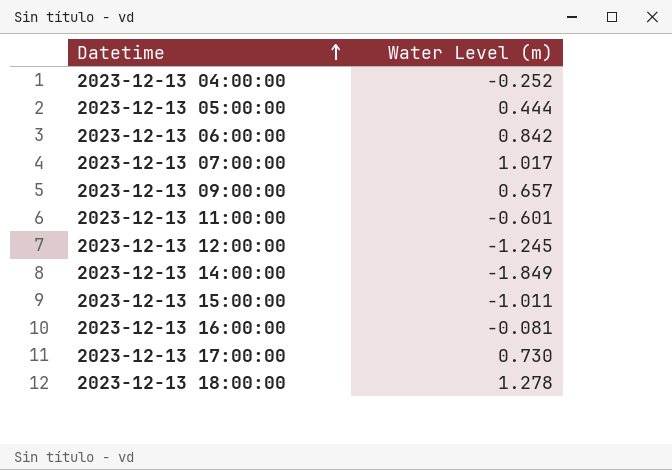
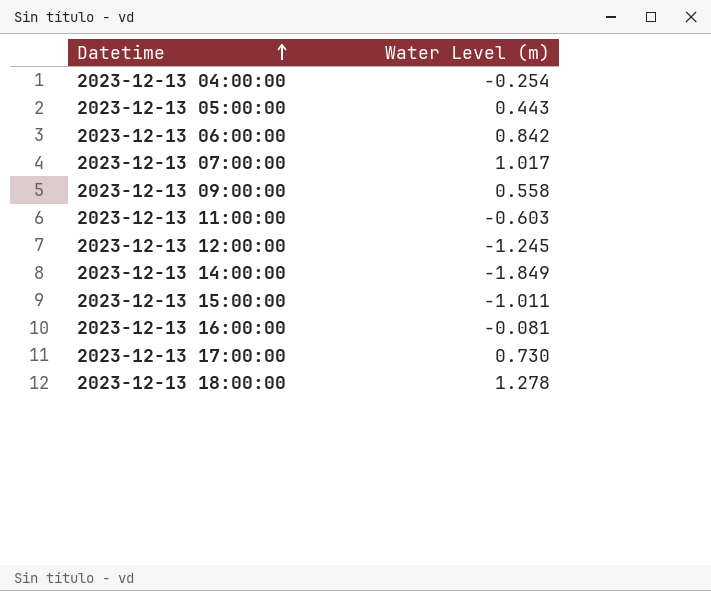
2023-12-13 04:00:00 | Water Level (m): -0.252 -> -0.254
2023-12-13 05:00:00 | Water Level (m): 0.444 -> 0.443
2023-12-13 09:00:00 | Water Level (m): 0.657 -> 0.558
2023-12-13 11:00:00 | Water Level (m): -0.601 -> -0.603

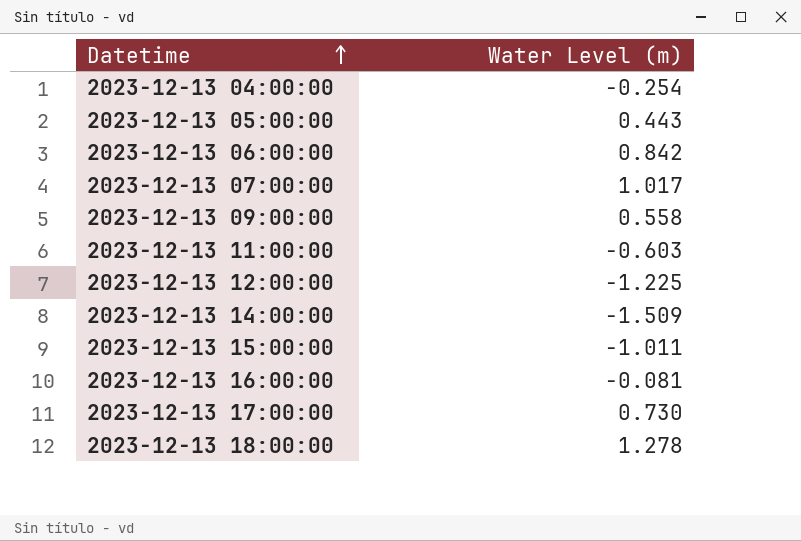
2023-12-13 12:00:00 | Water Level (m): -1.245 -> -1.225
2023-12-13 14:00:00 | Water Level (m): -1.849 -> -1.509

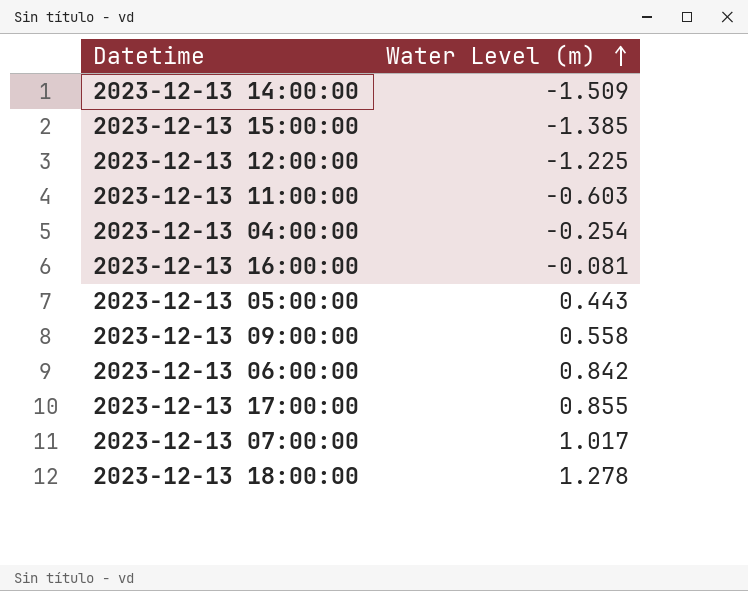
row order: Datetime ascending -> Water Level (m) ascending
2023-12-13 15:00:00 | Water Level (m): -1.011 -> -1.385
2023-12-13 17:00:00 | Water Level (m): 0.730 -> 0.855

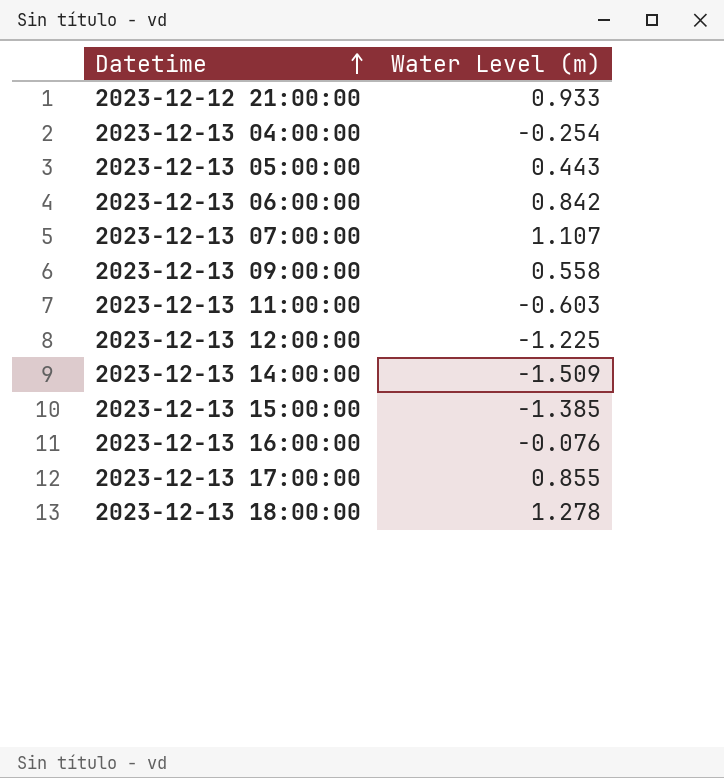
row order: Water Level (m) ascending -> Datetime ascending
row 2023-12-12 21:00:00: none -> 0.933
2023-12-13 07:00:00 | Water Level (m): 1.017 -> 1.107
2023-12-13 16:00:00 | Water Level (m): -0.081 -> -0.076

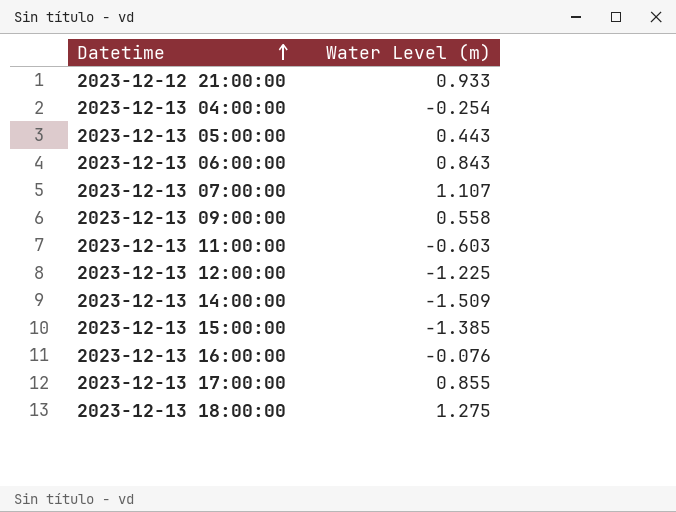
2023-12-13 06:00:00 | Water Level (m): 0.842 -> 0.843
2023-12-13 18:00:00 | Water Level (m): 1.278 -> 1.275

